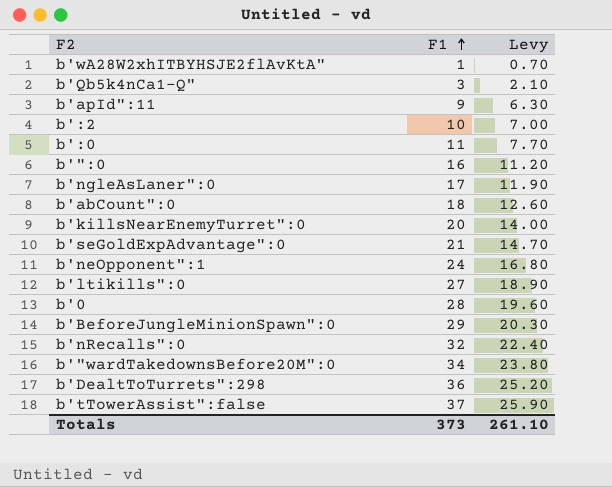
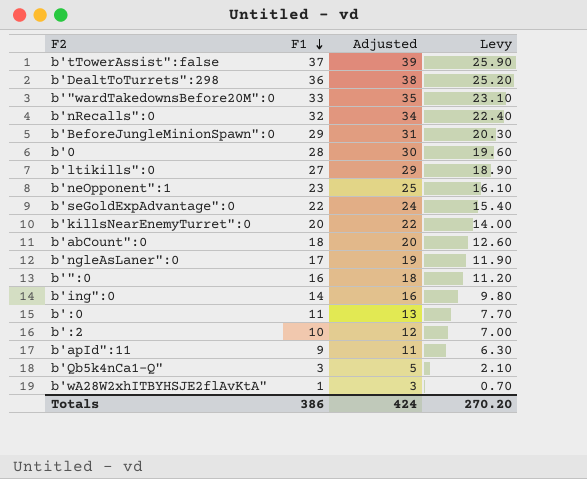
row order: F1 ascending -> F1 descending
column Adjusted | formula: none -> [F1] + 2
b'"wardTakedownsBefore20M":0 | F1: 34 -> 33
b'"wardTakedownsBefore20M":0 | Levy: 23.80 -> 23.10
b'neOpponent":1 | F1: 24 -> 23
b'neOpponent":1 | Levy: 16.80 -> 16.10
b'seGoldExpAdvantage":0 | F1: 21 -> 22
b'seGoldExpAdvantage":0 | Levy: 14.70 -> 15.40
row b'ing":0: none -> 14 | 16 | 9.80
Totals | F1: 373 -> 386
Totals | Levy: 261.10 -> 270.20

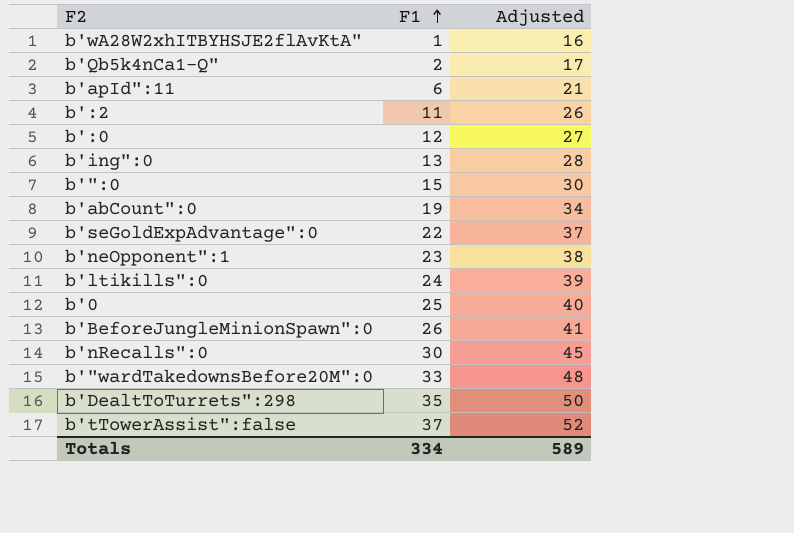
row order: F1 descending -> F1 ascending
column Levy | formula: [F1] * 0.7 -> none
column Adjusted | formula: [F1] + 2 -> [F1] + 15
row b'killsNearEnemyTurret":0: 20 | 22 | 14.00 -> none
row b'ngleAsLaner":0: 17 | 19 | 11.90 -> none
b'Qb5k4nCa1-Q" | F1: 3 -> 2
b'apId":11 | F1: 9 -> 6
b':2 | F1: 10 -> 11
b':0 | F1: 11 -> 12
b'ing":0 | F1: 14 -> 13
b'":0 | F1: 16 -> 15
b'abCount":0 | F1: 18 -> 19
b'ltikills":0 | F1: 27 -> 24
b'0 | F1: 28 -> 25
b'BeforeJungleMinionSpawn":0 | F1: 29 -> 26
b'nRecalls":0 | F1: 32 -> 30
b'DealtToTurrets":298 | F1: 36 -> 35
Totals | F1: 386 -> 334
Totals | Adjusted: 424 -> 589

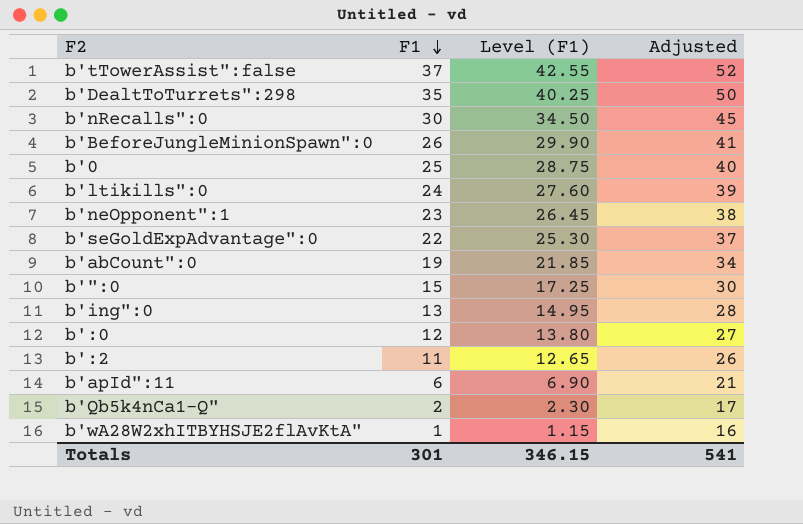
row order: F1 ascending -> F1 descending
column Level (F1) | formula: none -> [F1] * 1.15
row b'"wardTakedownsBefore20M":0: 33 | 48 -> none
Totals | F1: 334 -> 301
Totals | Adjusted: 589 -> 541

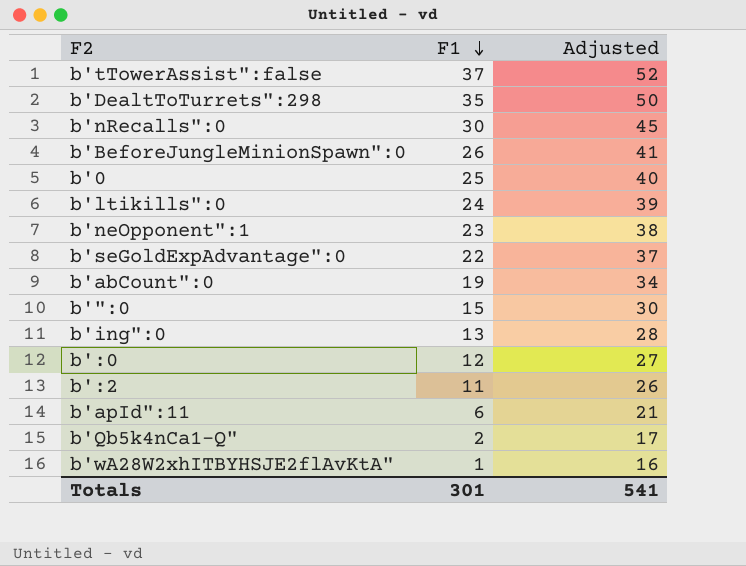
column Level (F1) | formula: [F1] * 1.15 -> none

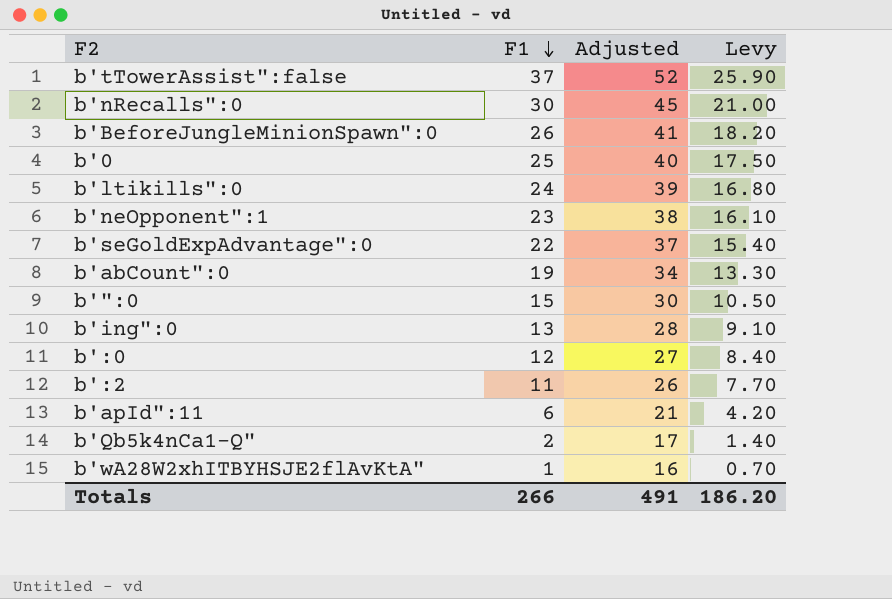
column Levy | formula: none -> [F1] * 0.7
row b'DealtToTurrets":298: 35 | 50 -> none
Totals | F1: 301 -> 266
Totals | Adjusted: 541 -> 491

